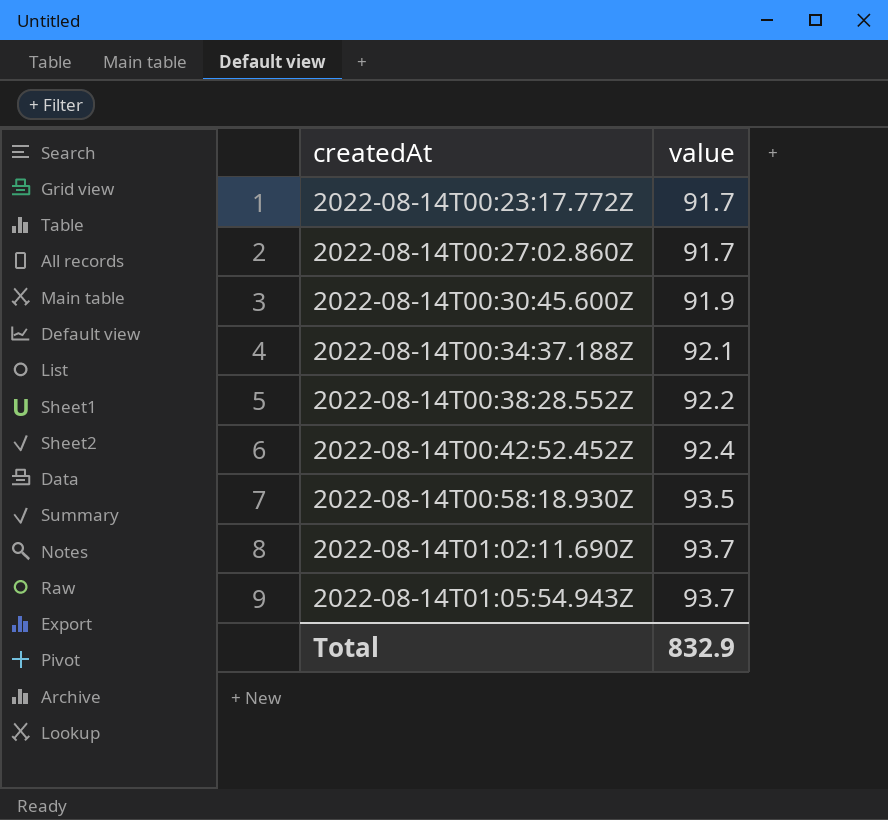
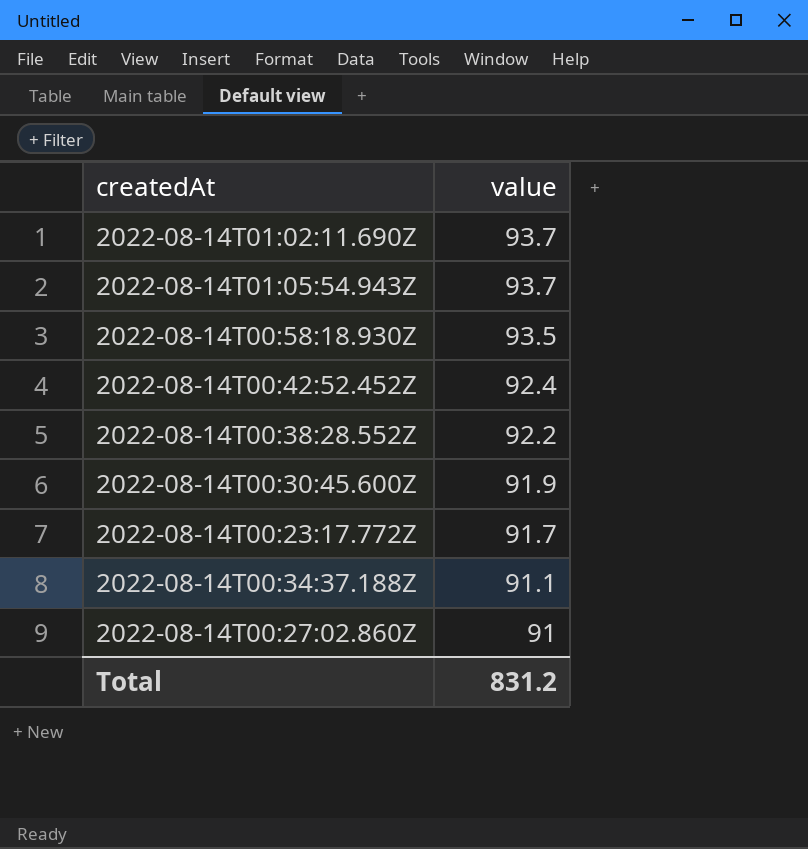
row order: createdAt ascending -> value descending
2022-08-14T00:34:37.188Z | value: 92.1 -> 91.1
2022-08-14T00:27:02.860Z | value: 91.7 -> 91
Total | value: 832.9 -> 831.2

